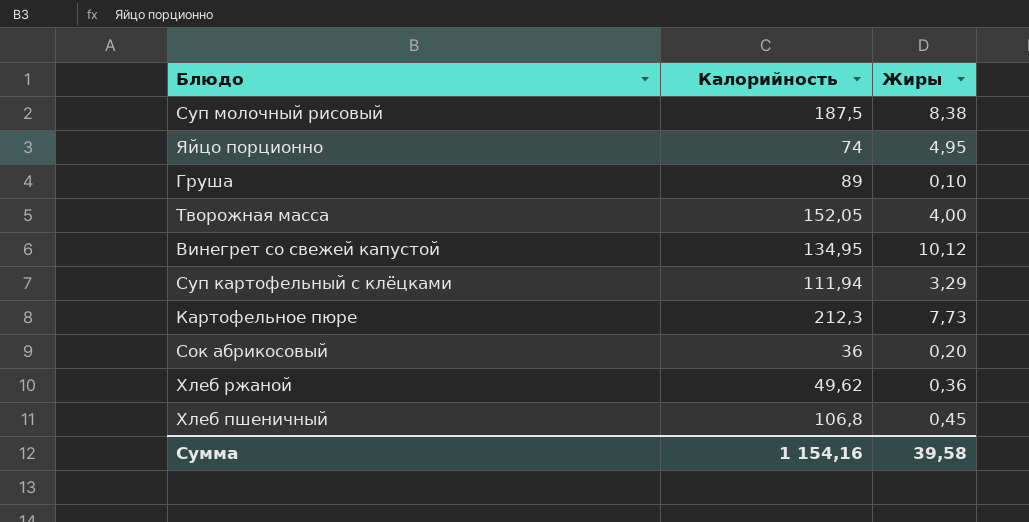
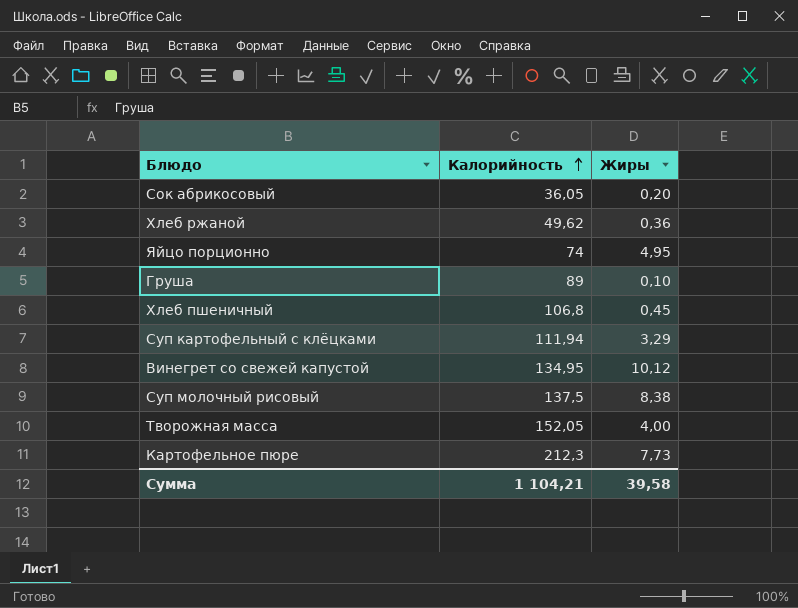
row order: none -> Калорийность ascending
Сок абрикосовый | Калорийность: 36 -> 36,05
Суп молочный рисовый | Калорийность: 187,5 -> 137,5
Сумма | Калорийность: 1 154,16 -> 1 104,21

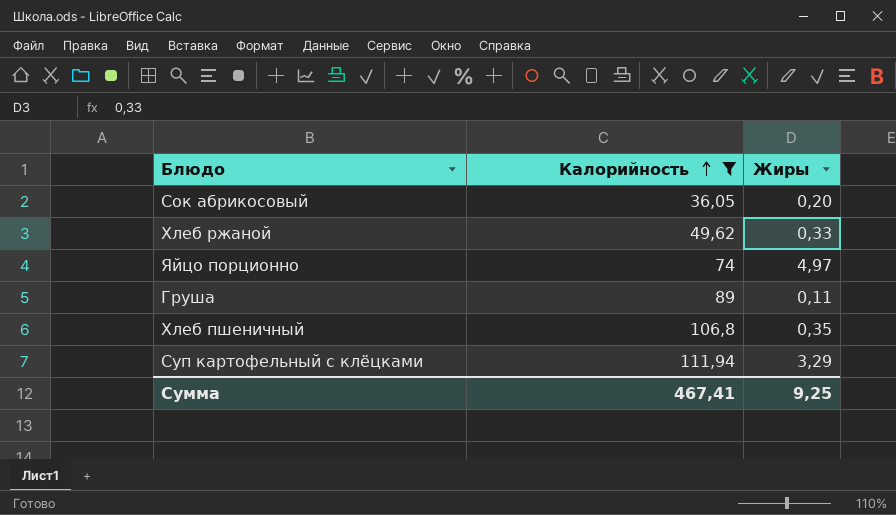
filter: none -> Калорийность <= 111,94
Хлеб ржаной | Жиры: 0,36 -> 0,33
Яйцо порционно | Жиры: 4,95 -> 4,97
Груша | Жиры: 0,10 -> 0,11
Хлеб пшеничный | Жиры: 0,45 -> 0,35
Сумма | Калорийность: 1 104,21 -> 467,41
Сумма | Жиры: 39,58 -> 9,25

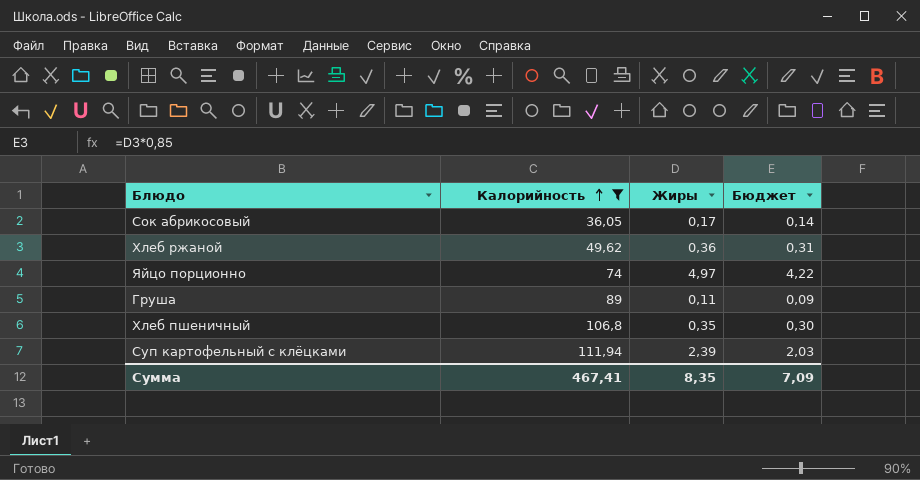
column Бюджет | formula: none -> [Жиры] * 0,85
Сок абрикосовый | Жиры: 0,20 -> 0,17
Хлеб ржаной | Жиры: 0,33 -> 0,36
Суп картофельный с клёцками | Жиры: 3,29 -> 2,39
Сумма | Жиры: 9,25 -> 8,35

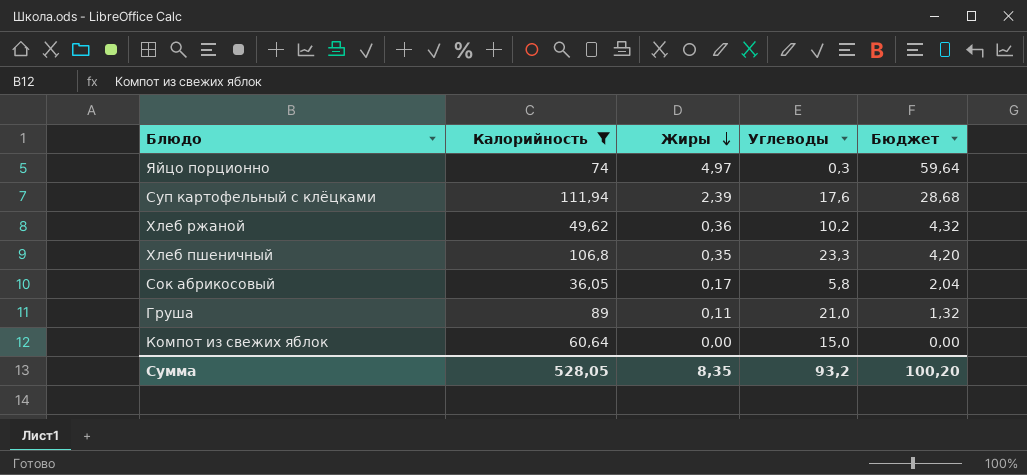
row order: Калорийность ascending -> Жиры descending
column Углеводы | position: none -> 4
column Бюджет | formula: [Жиры] * 0,85 -> [Жиры] * 12
row Компот из свежих яблок: none -> 60,64 | 0,00 | 15,0 | 0,00
Сумма | Калорийность: 467,41 -> 528,05
Сумма | Бюджет: 7,09 -> 100,20

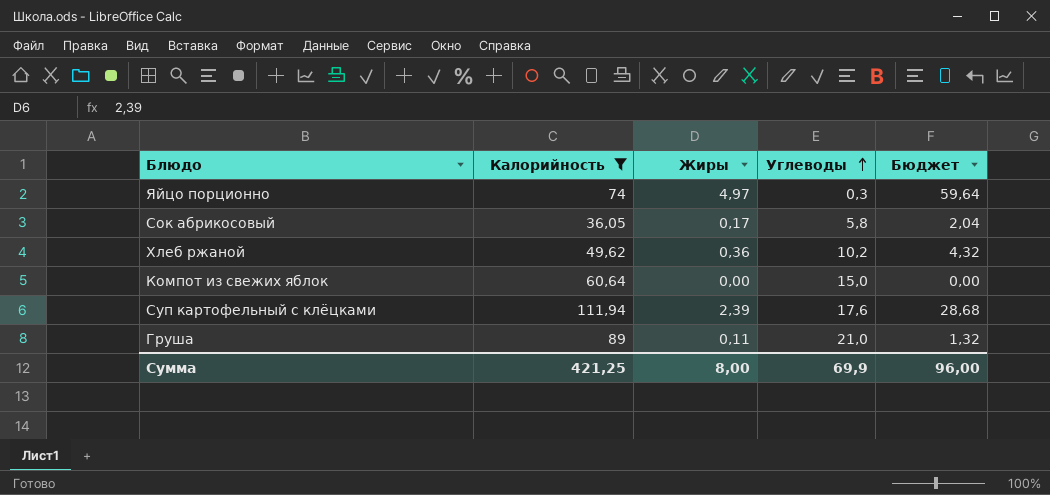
row order: Жиры descending -> Углеводы ascending
row Хлеб пшеничный: 106,8 | 0,35 | 23,3 | 4,20 -> none
Сумма | Калорийность: 528,05 -> 421,25
Сумма | Жиры: 8,35 -> 8,00
Сумма | Углеводы: 93,2 -> 69,9
Сумма | Бюджет: 100,20 -> 96,00

